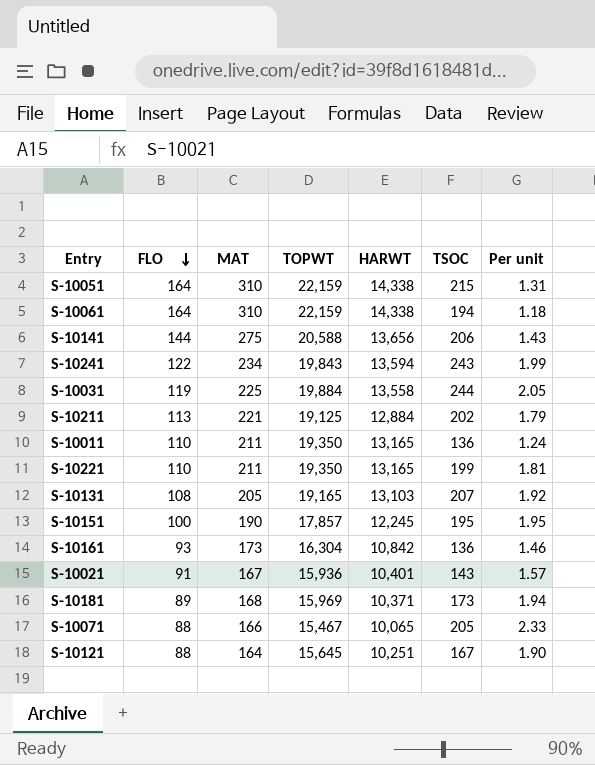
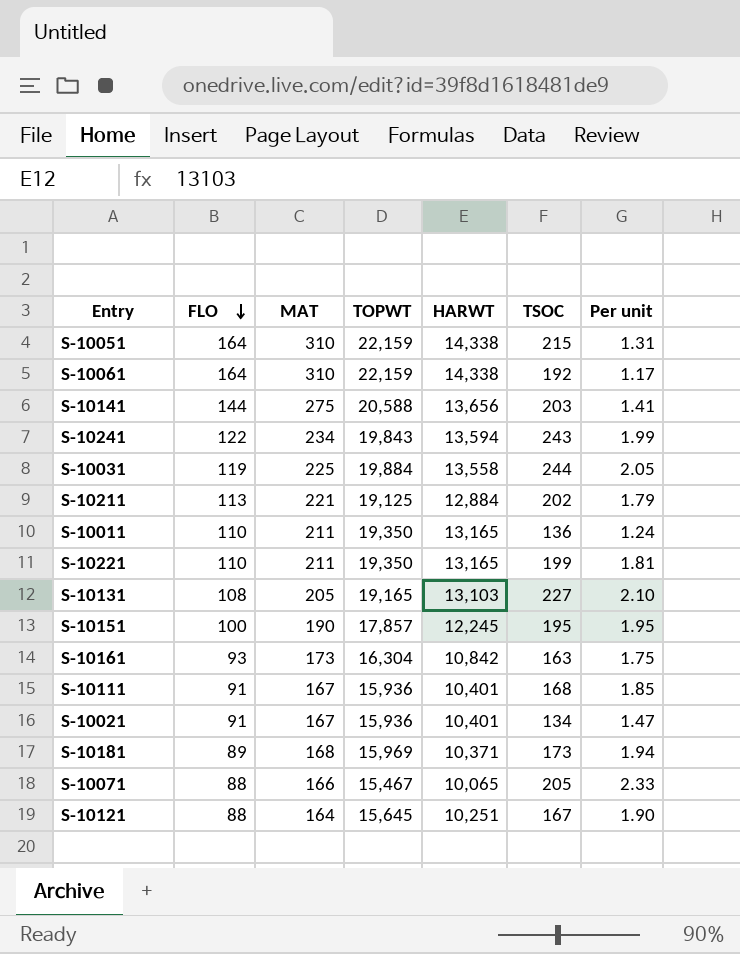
S-10061 | TSOC: 194 -> 192
S-10061 | Per unit: 1.18 -> 1.17
S-10141 | TSOC: 206 -> 203
S-10141 | Per unit: 1.43 -> 1.41
S-10131 | TSOC: 207 -> 227
S-10131 | Per unit: 1.92 -> 2.10
S-10161 | TSOC: 136 -> 163
S-10161 | Per unit: 1.46 -> 1.75
row S-10111: none -> 91 | 167 | 15,936 | 10,401 | 168 | 1.85
S-10021 | TSOC: 143 -> 134
S-10021 | Per unit: 1.57 -> 1.47

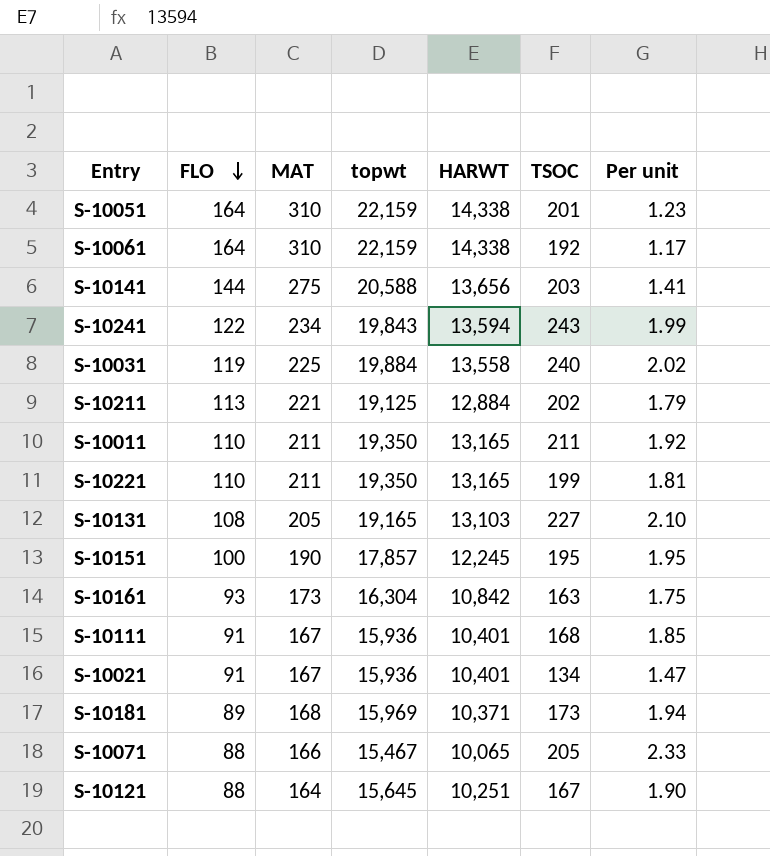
column name: TOPWT -> topwt
S-10051 | TSOC: 215 -> 201
S-10051 | Per unit: 1.31 -> 1.23
S-10031 | TSOC: 244 -> 240
S-10031 | Per unit: 2.05 -> 2.02
S-10011 | TSOC: 136 -> 211
S-10011 | Per unit: 1.24 -> 1.92

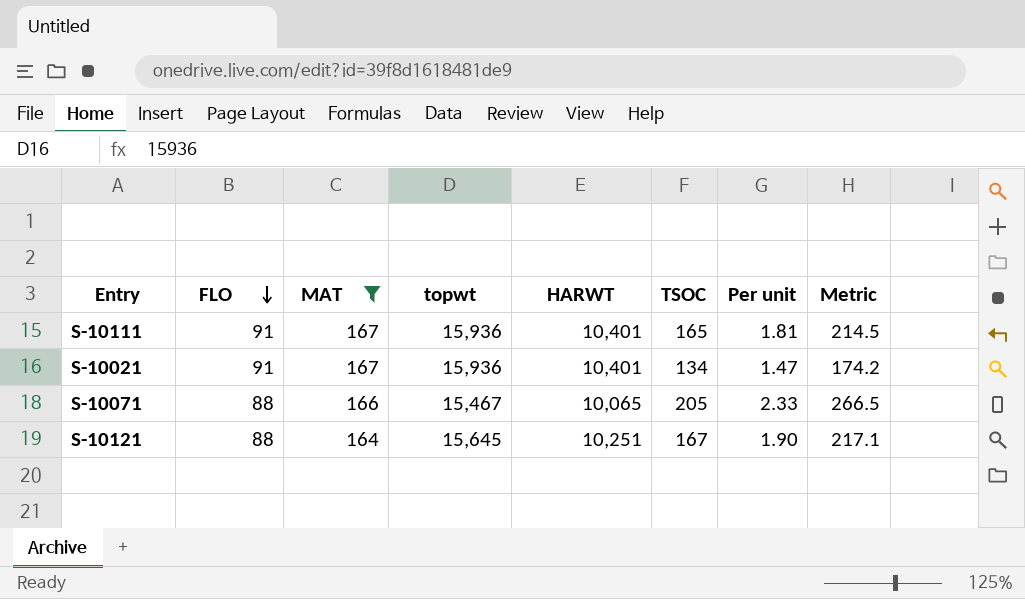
filter: none -> MAT <= 167
column Metric | formula: none -> [TSOC] * 1.3
S-10111 | TSOC: 168 -> 165
S-10111 | Per unit: 1.85 -> 1.81

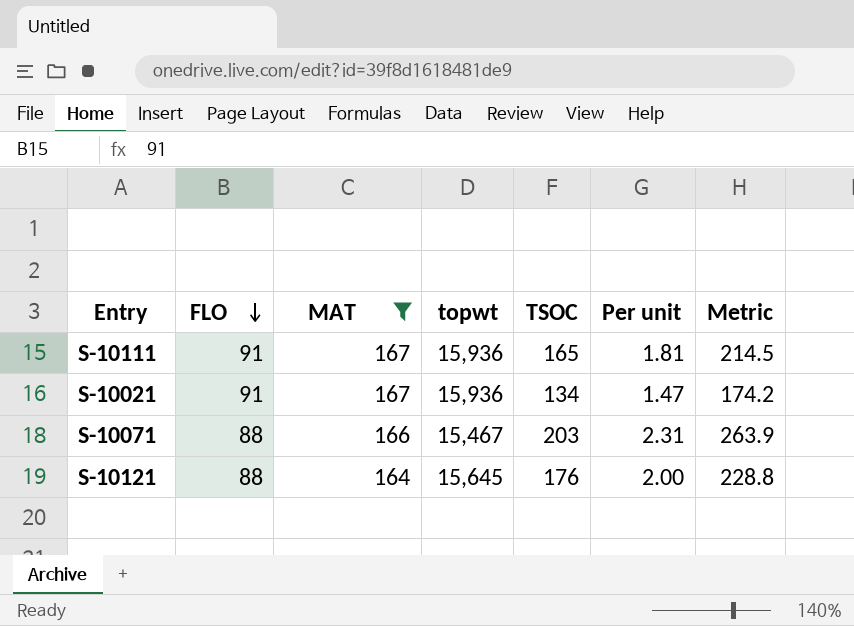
column HARWT | position: 5 -> none
S-10071 | TSOC: 205 -> 203
S-10071 | Per unit: 2.33 -> 2.31
S-10071 | Metric: 266.5 -> 263.9
S-10121 | TSOC: 167 -> 176
S-10121 | Per unit: 1.90 -> 2.00
S-10121 | Metric: 217.1 -> 228.8

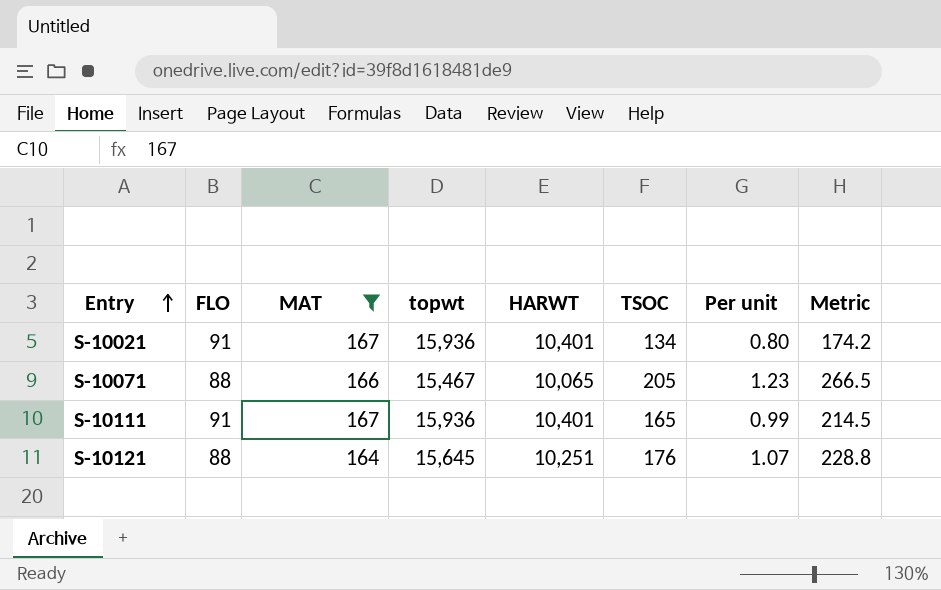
row order: FLO descending -> Entry ascending
column HARWT | position: none -> 5
column Per unit | formula: [TSOC] / [FLO] -> [TSOC] / [MAT]
S-10071 | TSOC: 203 -> 205
S-10071 | Metric: 263.9 -> 266.5

